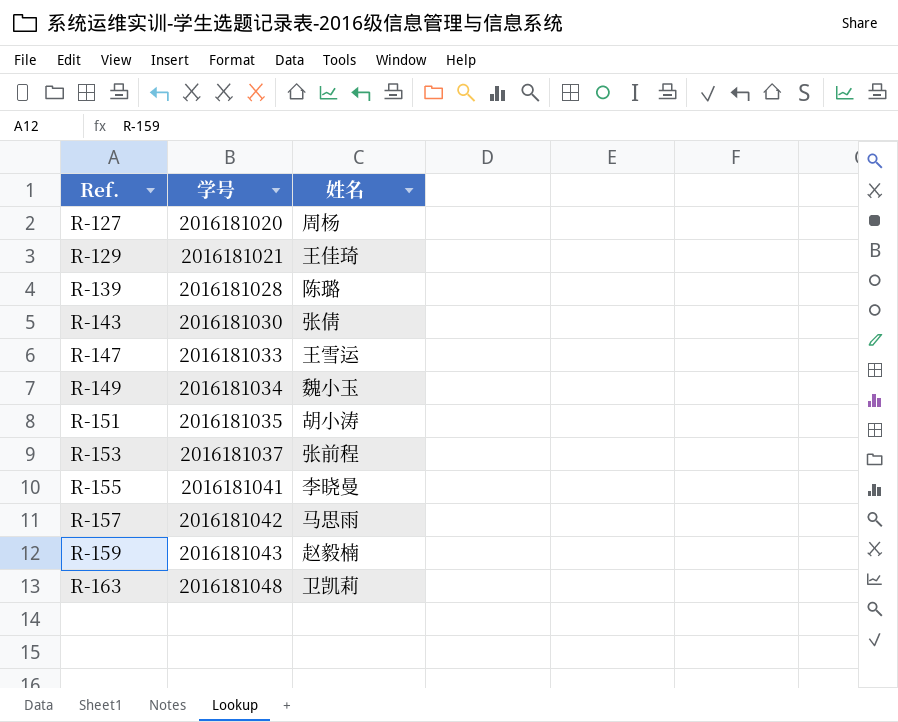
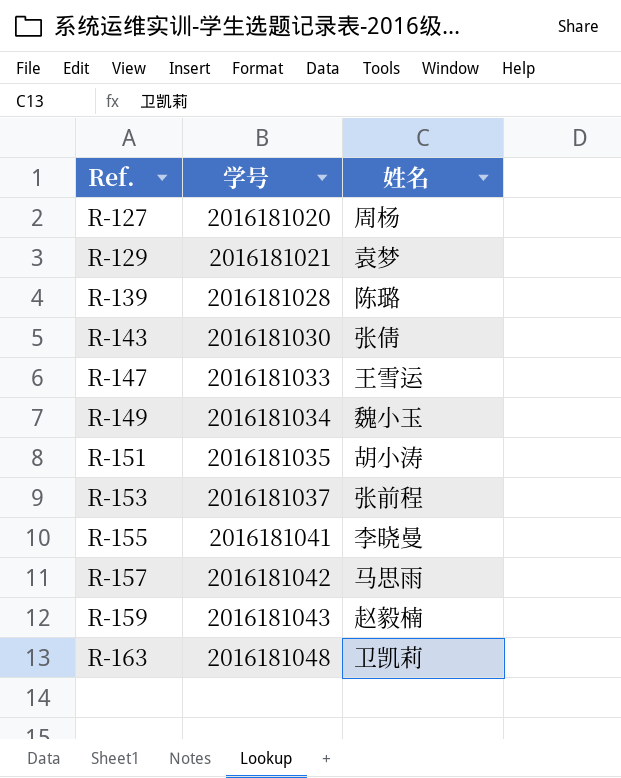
R-129 | 姓名: 王佳琦 -> 袁梦

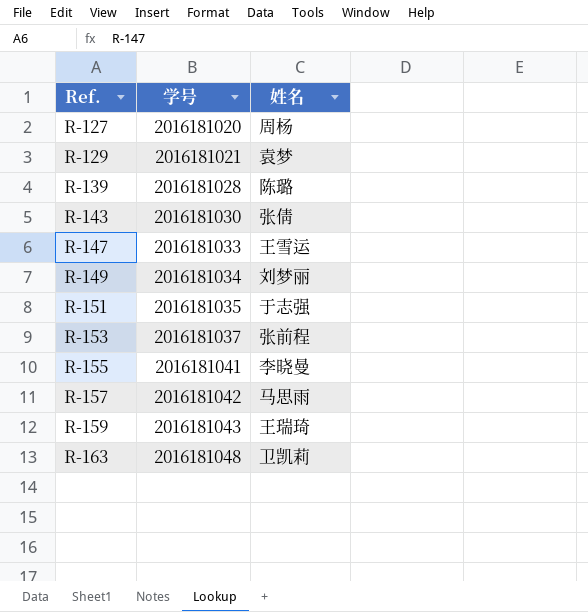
R-149 | 姓名: 魏小玉 -> 刘梦丽
R-151 | 姓名: 胡小涛 -> 于志强
R-159 | 姓名: 赵毅楠 -> 王瑞琦

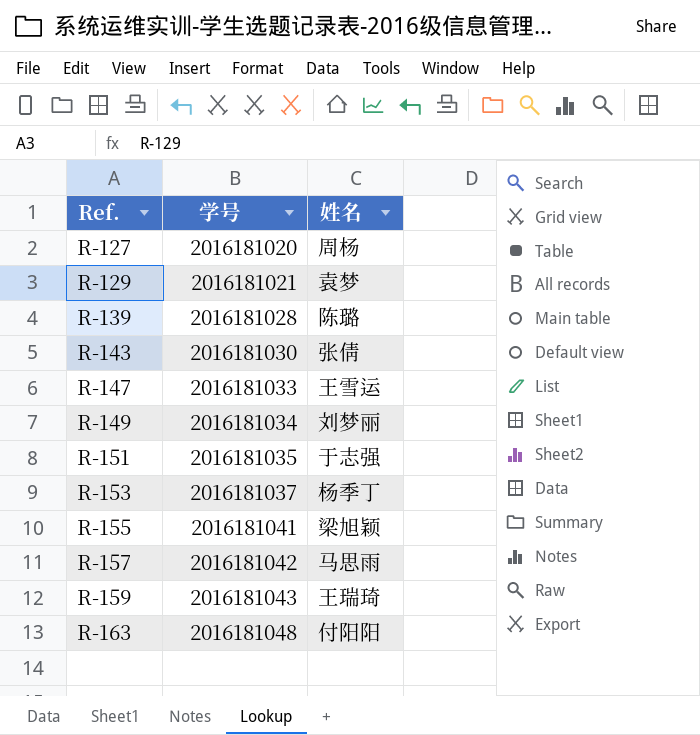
R-153 | 姓名: 张前程 -> 杨季丁
R-155 | 姓名: 李晓曼 -> 梁旭颖
R-163 | 姓名: 卫凯莉 -> 付阳阳

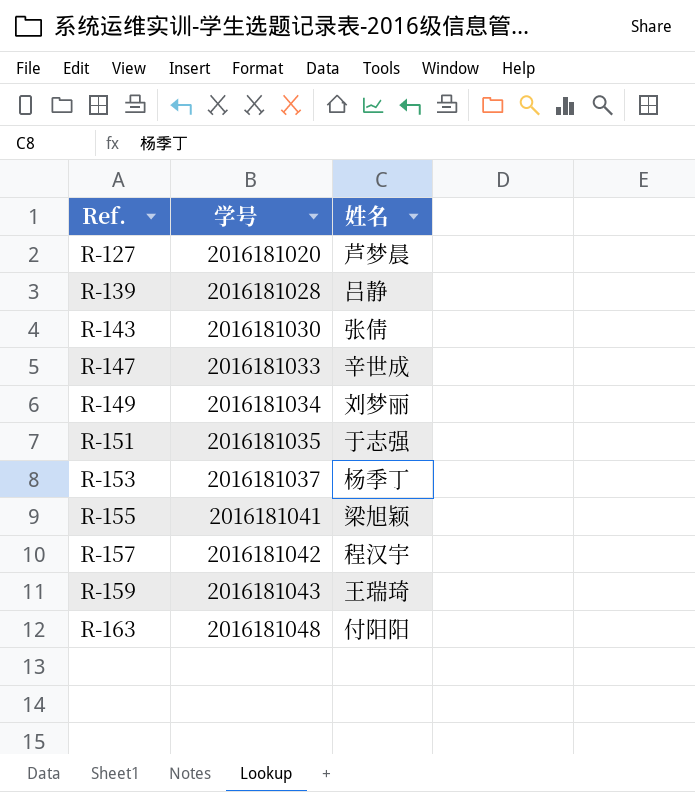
row R-129: 2016181021 | 袁梦 -> none
R-127 | 姓名: 周杨 -> 芦梦晨
R-139 | 姓名: 陈璐 -> 吕静
R-147 | 姓名: 王雪运 -> 辛世成
R-157 | 姓名: 马思雨 -> 程汉宇

